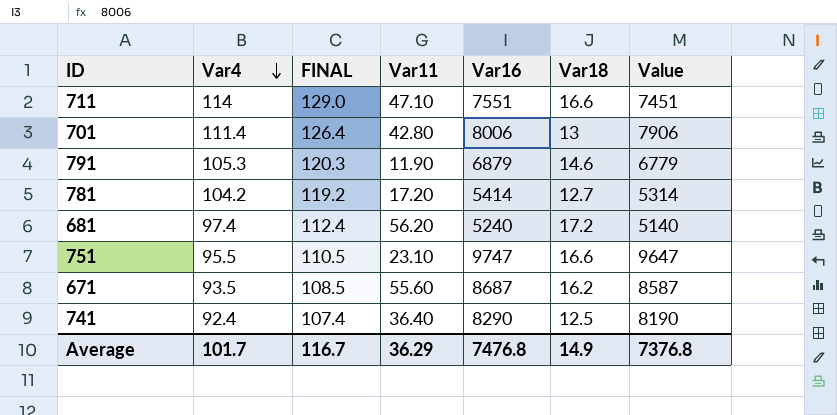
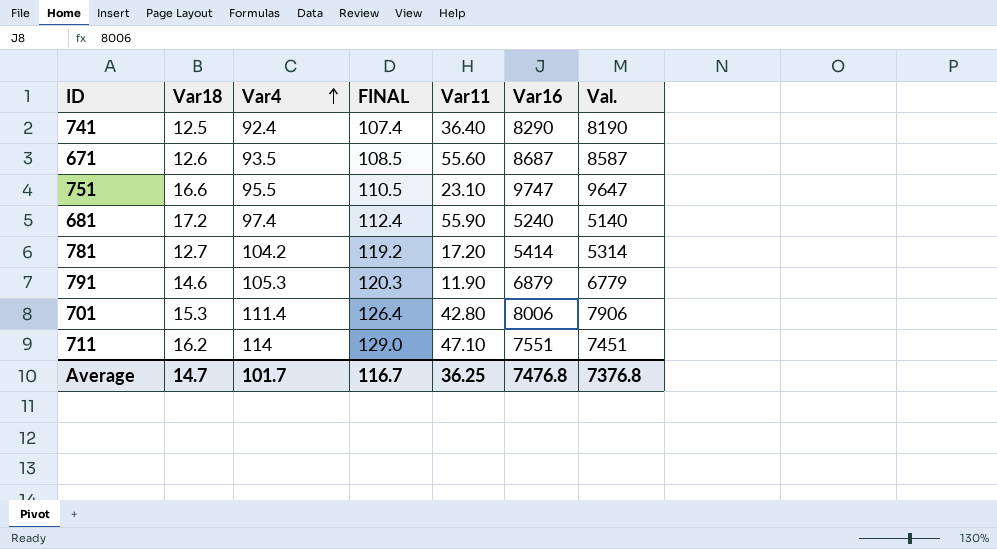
row order: Var4 descending -> Var4 ascending
column Var18 | position: 6 -> 2
column name: Value -> Val.
671 | Var18: 16.2 -> 12.6
681 | Var11: 56.20 -> 55.90
701 | Var18: 13 -> 15.3
711 | Var18: 16.6 -> 16.2
Average | Var18: 14.9 -> 14.7
Average | Var11: 36.29 -> 36.25

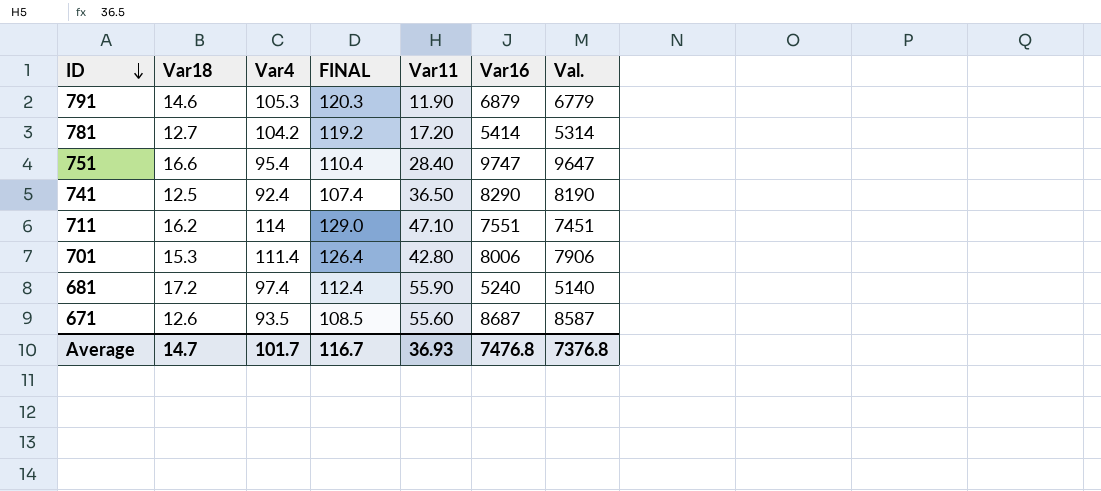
row order: Var4 ascending -> ID descending
751 | Var4: 95.5 -> 95.4
751 | FINAL: 110.5 -> 110.4
751 | Var11: 23.10 -> 28.40
741 | Var11: 36.40 -> 36.50
Average | Var11: 36.25 -> 36.93

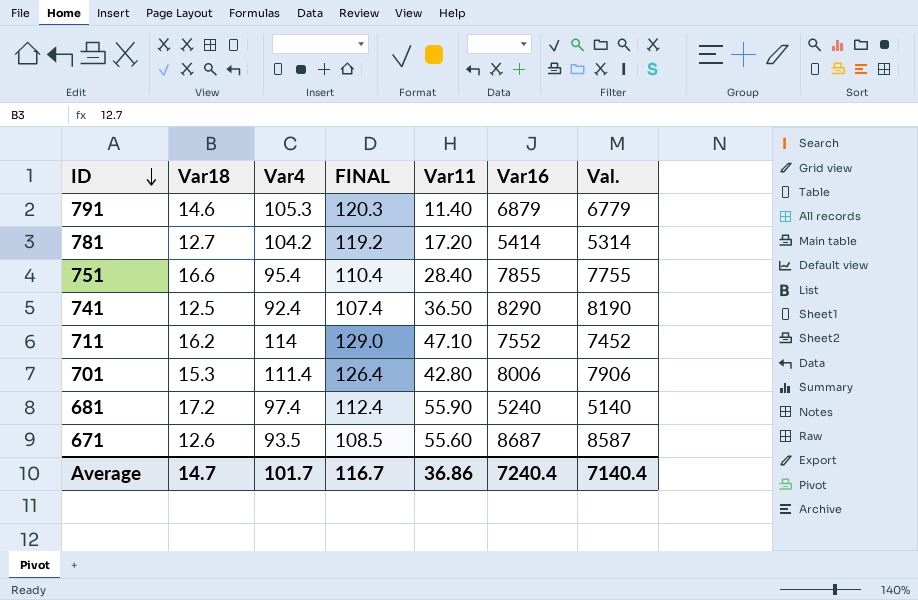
791 | Var11: 11.90 -> 11.40
751 | Var16: 9747 -> 7855
751 | Val.: 9647 -> 7755
711 | Var16: 7551 -> 7552
711 | Val.: 7451 -> 7452
Average | Var11: 36.93 -> 36.86
Average | Var16: 7476.8 -> 7240.4
Average | Val.: 7376.8 -> 7140.4

